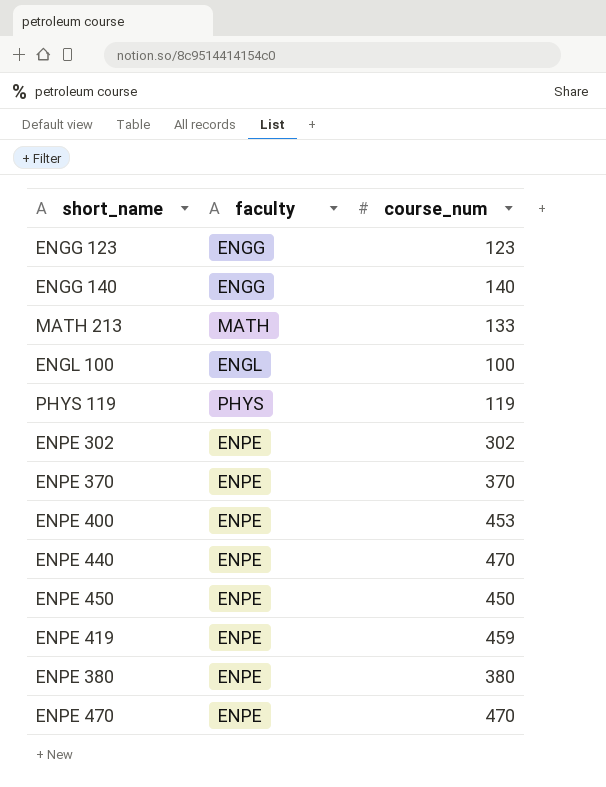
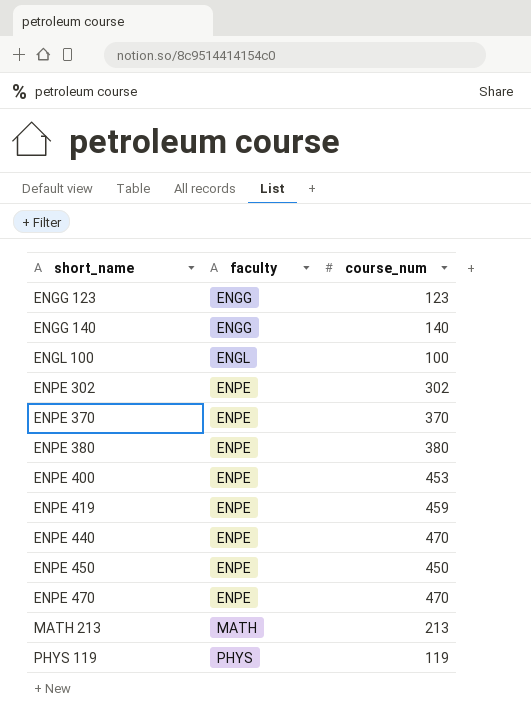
row order: none -> short_name ascending
MATH 213 | course_num: 133 -> 213

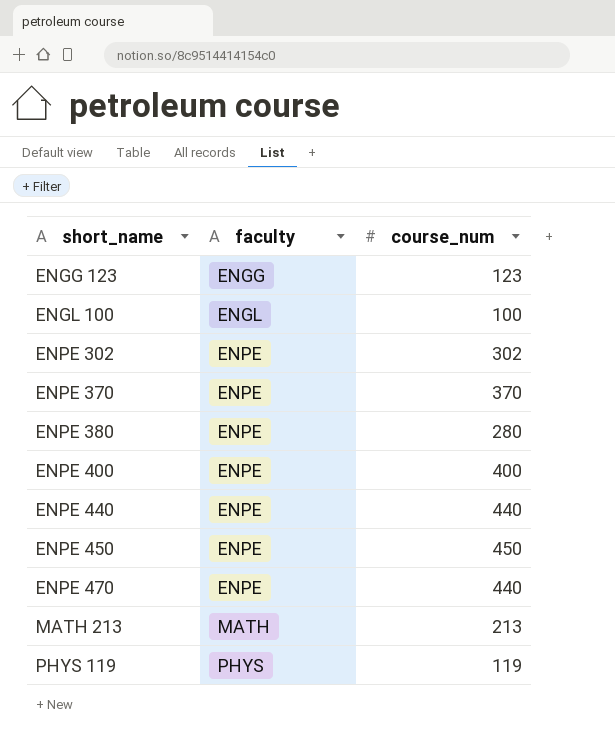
row ENGG 140: ENGG | 140 -> none
row ENPE 419: ENPE | 459 -> none
ENPE 380 | course_num: 380 -> 280
ENPE 400 | course_num: 453 -> 400
ENPE 440 | course_num: 470 -> 440
ENPE 470 | course_num: 470 -> 440

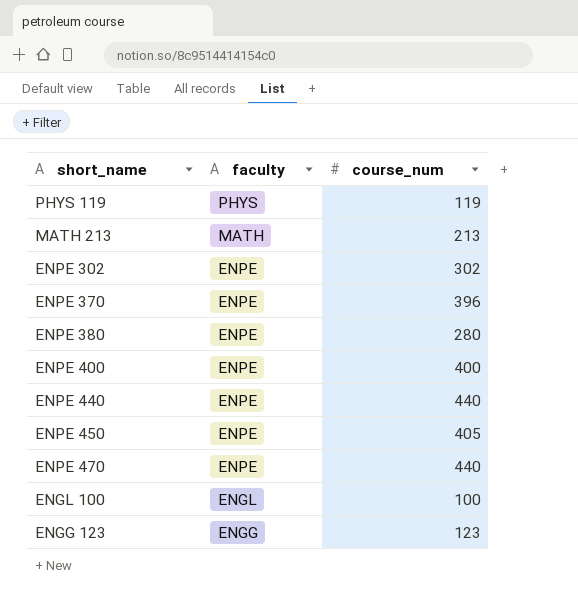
row order: short_name ascending -> faculty descending
ENPE 370 | course_num: 370 -> 396
ENPE 450 | course_num: 450 -> 405

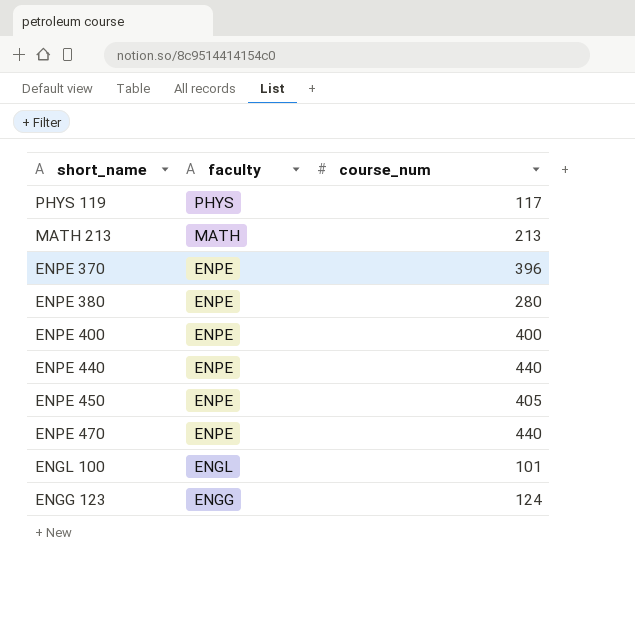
row ENPE 302: ENPE | 302 -> none
PHYS 119 | course_num: 119 -> 117
ENGL 100 | course_num: 100 -> 101
ENGG 123 | course_num: 123 -> 124

